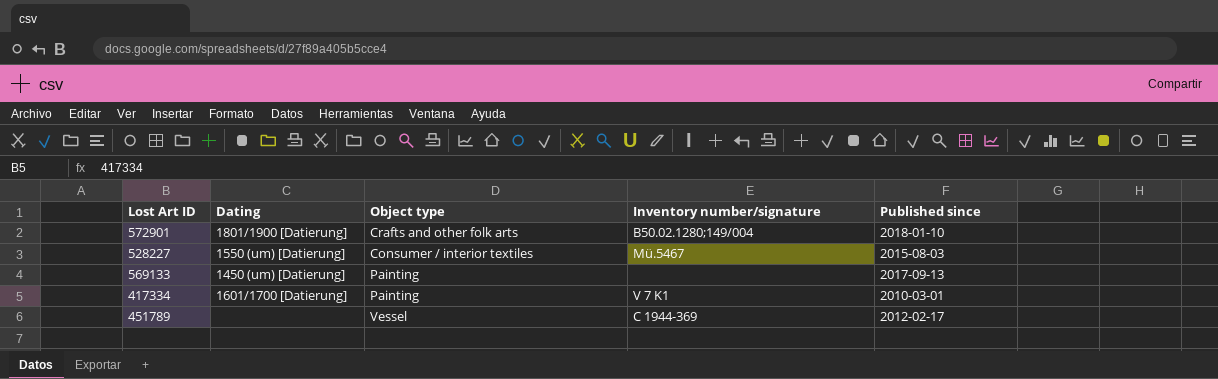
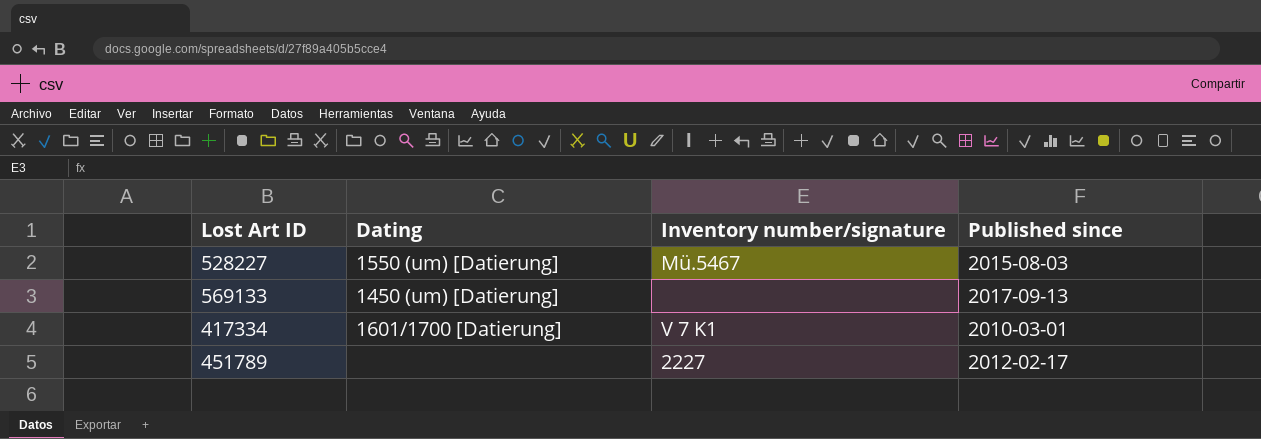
column Object type | position: 3 -> none
row 572901: 1801/1900 [Datierung] | Crafts and other folk arts | B50.02.1280;149/004 | 2018-01-10 -> none
451789 | Inventory number/signature: C 1944-369 -> 2227

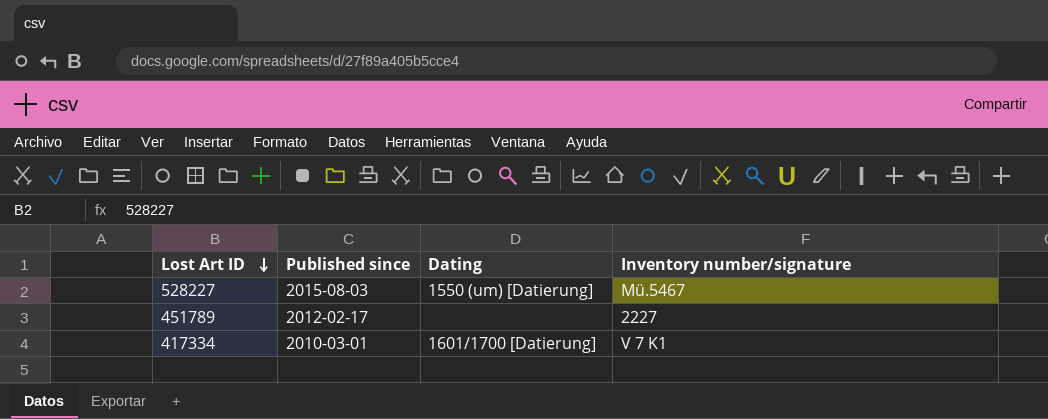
row order: none -> Lost Art ID descending
column Published since | position: 4 -> 2
row 569133: 1450 (um) [Datierung] | none | 2017-09-13 -> none

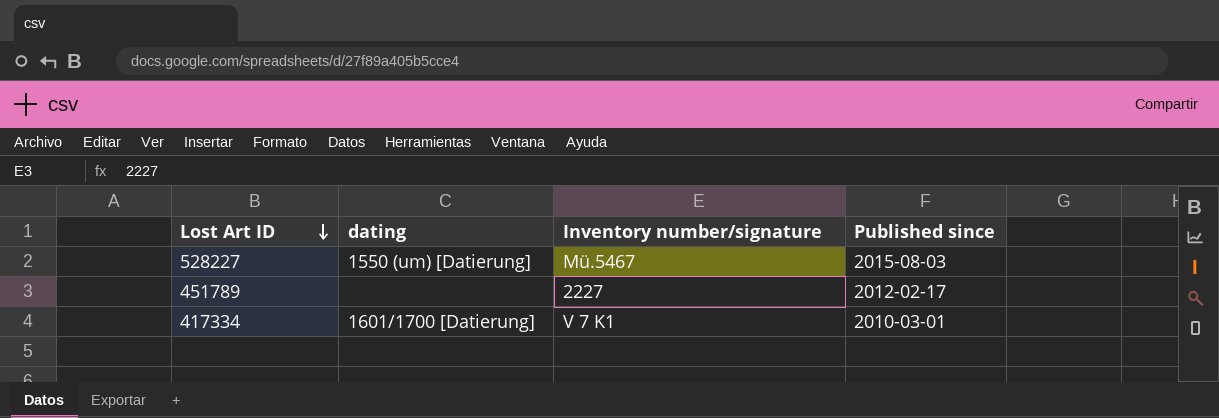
column name: Dating -> dating
column Published since | position: 2 -> 4

